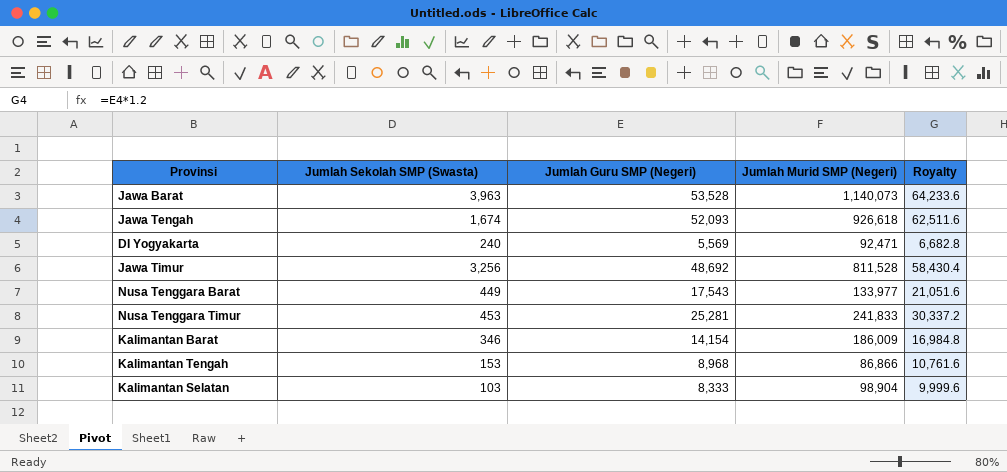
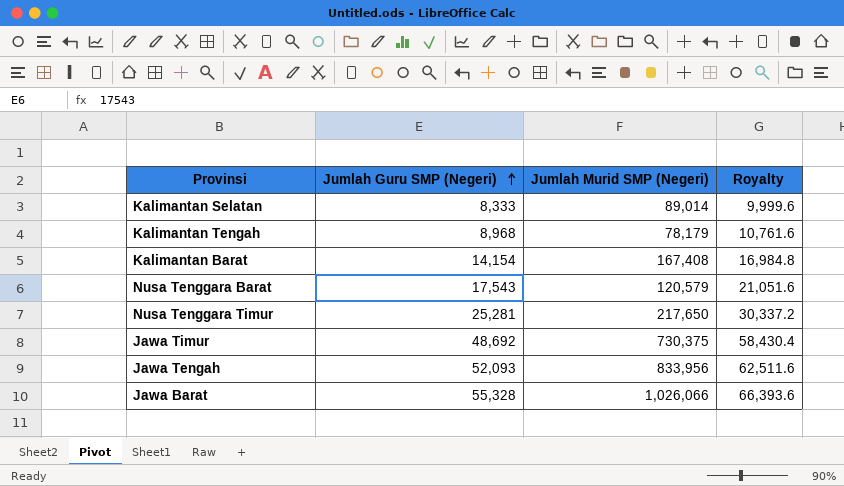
row order: none -> Jumlah Guru SMP (Negeri) ascending
column Jumlah Sekolah SMP (Swasta) | position: 2 -> none
row DI Yogyakarta: 240 | 5,569 | 92,471 | 6,682.8 -> none
Kalimantan Selatan | Jumlah Murid SMP (Negeri): 98,904 -> 89,014
Kalimantan Tengah | Jumlah Murid SMP (Negeri): 86,866 -> 78,179
Kalimantan Barat | Jumlah Murid SMP (Negeri): 186,009 -> 167,408
Nusa Tenggara Barat | Jumlah Murid SMP (Negeri): 133,977 -> 120,579
Nusa Tenggara Timur | Jumlah Murid SMP (Negeri): 241,833 -> 217,650
Jawa Timur | Jumlah Murid SMP (Negeri): 811,528 -> 730,375
Jawa Tengah | Jumlah Murid SMP (Negeri): 926,618 -> 833,956
Jawa Barat | Jumlah Guru SMP (Negeri): 53,528 -> 55,328
Jawa Barat | Jumlah Murid SMP (Negeri): 1,140,073 -> 1,026,066
Jawa Barat | Royalty: 64,233.6 -> 66,393.6

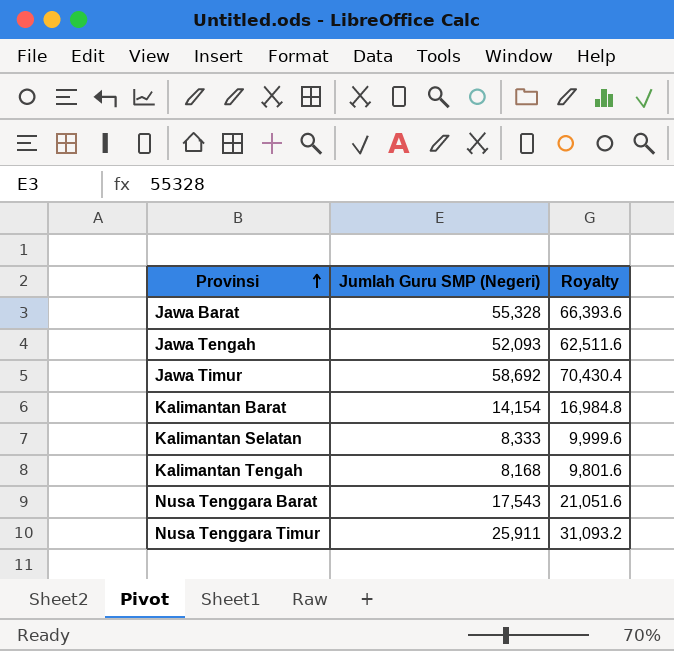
row order: Jumlah Guru SMP (Negeri) ascending -> Provinsi ascending
column Jumlah Murid SMP (Negeri) | position: 3 -> none
Jawa Timur | Jumlah Guru SMP (Negeri): 48,692 -> 58,692
Jawa Timur | Royalty: 58,430.4 -> 70,430.4
Kalimantan Tengah | Jumlah Guru SMP (Negeri): 8,968 -> 8,168
Kalimantan Tengah | Royalty: 10,761.6 -> 9,801.6
Nusa Tenggara Timur | Jumlah Guru SMP (Negeri): 25,281 -> 25,911
Nusa Tenggara Timur | Royalty: 30,337.2 -> 31,093.2

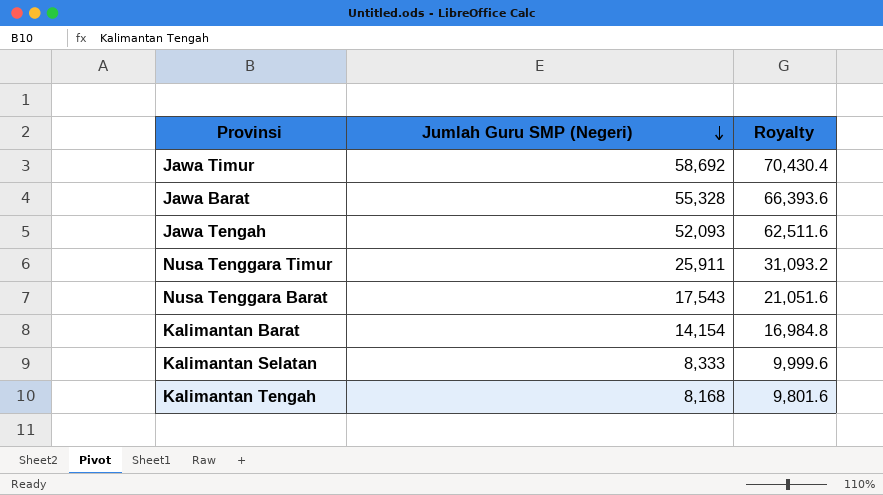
row order: Provinsi ascending -> Jumlah Guru SMP (Negeri) descending

